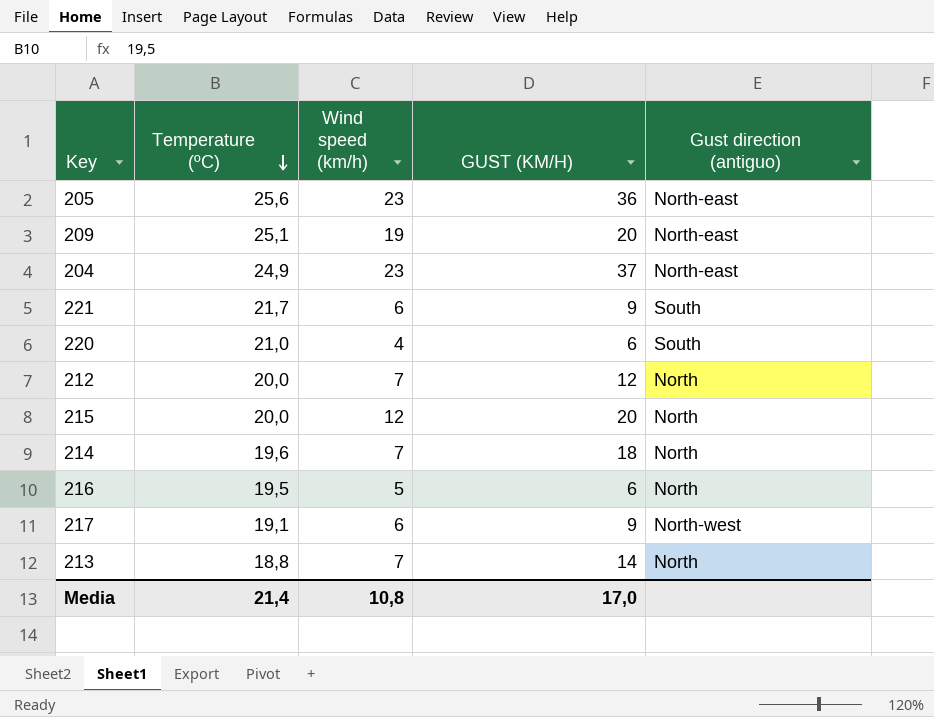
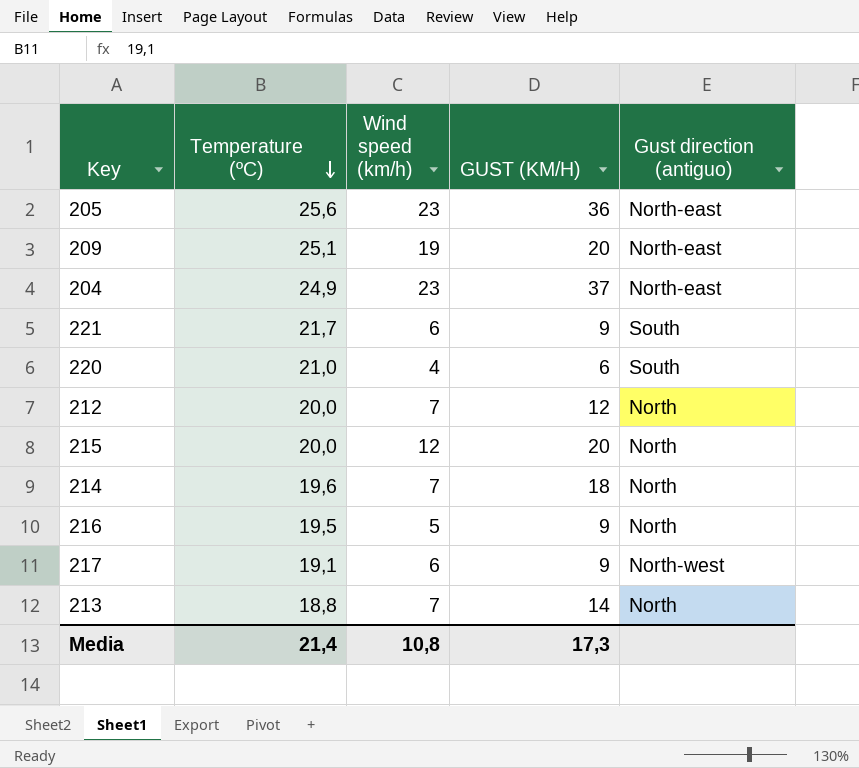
216 | GUST (KM/H): 6 -> 9
Media | GUST (KM/H): 17,0 -> 17,3

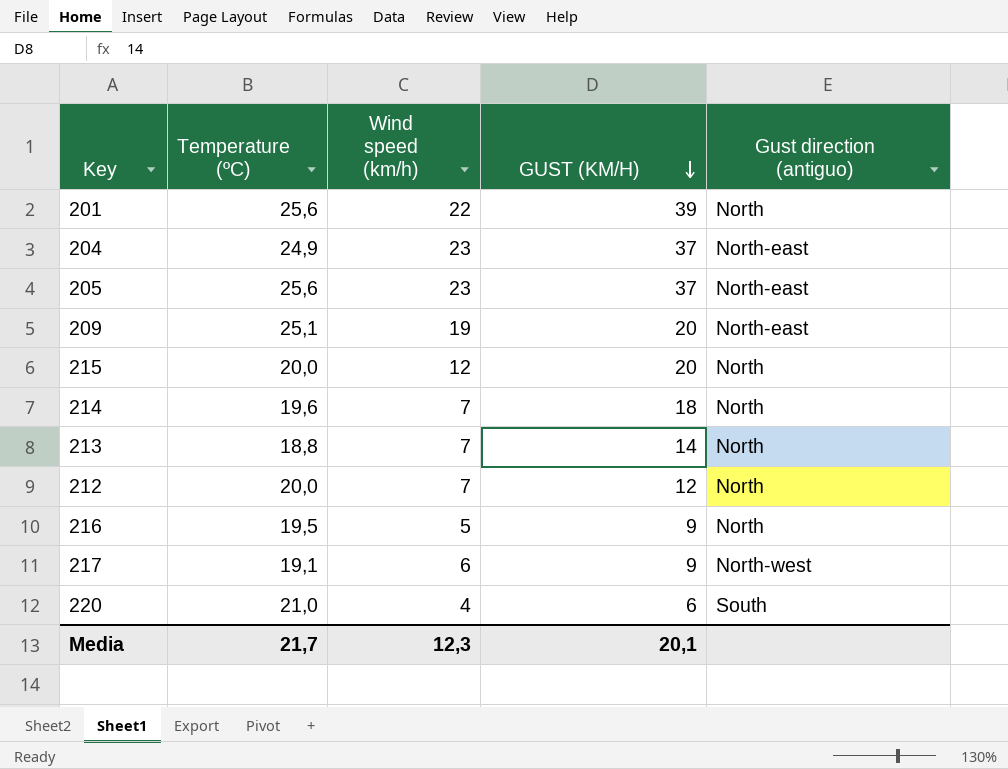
row order: Temperature (ºC) descending -> GUST (KM/H) descending
row 221: 21,7 | 6 | 9 | South -> none
row 201: none -> 25,6 | 22 | 39 | North
205 | GUST (KM/H): 36 -> 37
Media | Temperature (ºC): 21,4 -> 21,7
Media | Wind speed (km/h): 10,8 -> 12,3
Media | GUST (KM/H): 17,3 -> 20,1

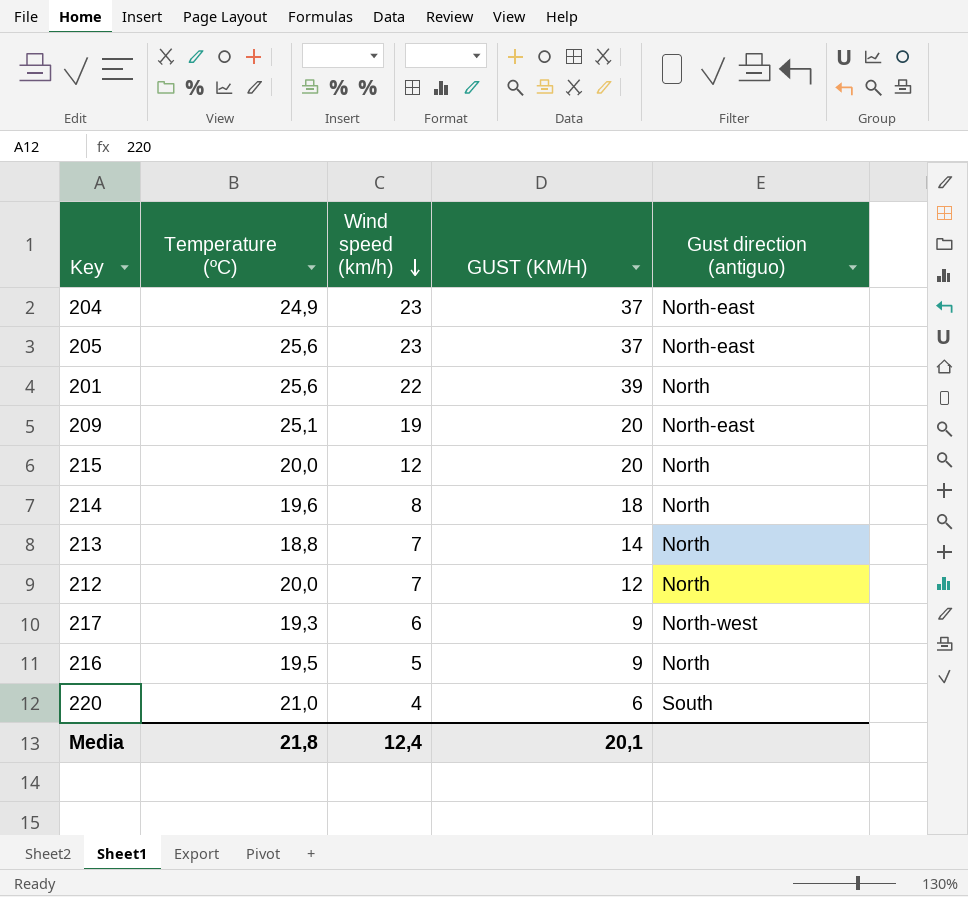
row order: GUST (KM/H) descending -> Wind speed (km/h) descending
214 | Wind speed (km/h): 7 -> 8
217 | Temperature (ºC): 19,1 -> 19,3
Media | Temperature (ºC): 21,7 -> 21,8
Media | Wind speed (km/h): 12,3 -> 12,4

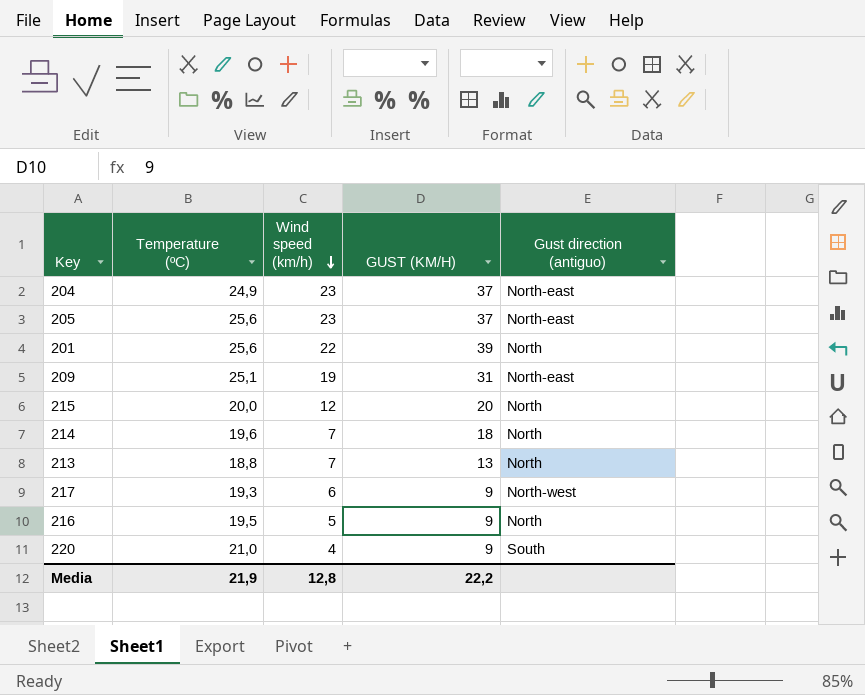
row 212: 20,0 | 7 | 12 | North -> none
209 | GUST (KM/H): 20 -> 31
214 | Wind speed (km/h): 8 -> 7
213 | GUST (KM/H): 14 -> 13
220 | GUST (KM/H): 6 -> 9
Media | Temperature (ºC): 21,8 -> 21,9
Media | Wind speed (km/h): 12,4 -> 12,8
Media | GUST (KM/H): 20,1 -> 22,2

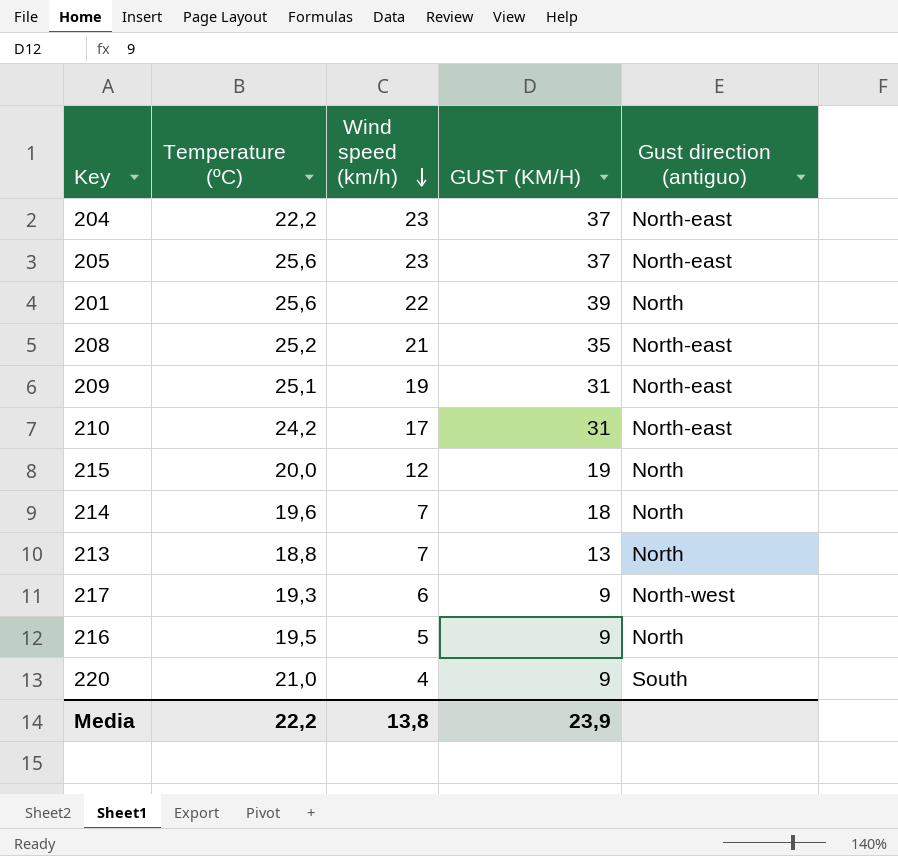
204 | Temperature (ºC): 24,9 -> 22,2
row 208: none -> 25,2 | 21 | 35 | North-east
row 210: none -> 24,2 | 17 | 31 | North-east
215 | GUST (KM/H): 20 -> 19
Media | Temperature (ºC): 21,9 -> 22,2
Media | Wind speed (km/h): 12,8 -> 13,8
Media | GUST (KM/H): 22,2 -> 23,9

